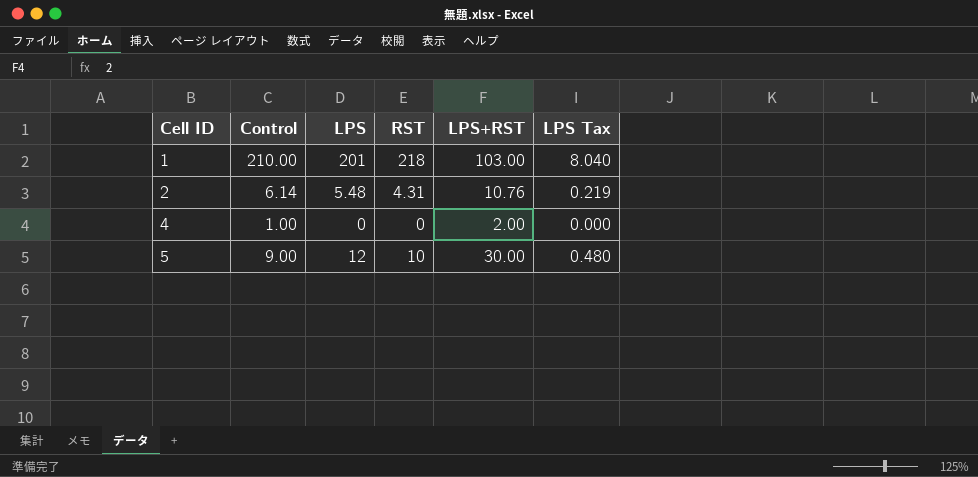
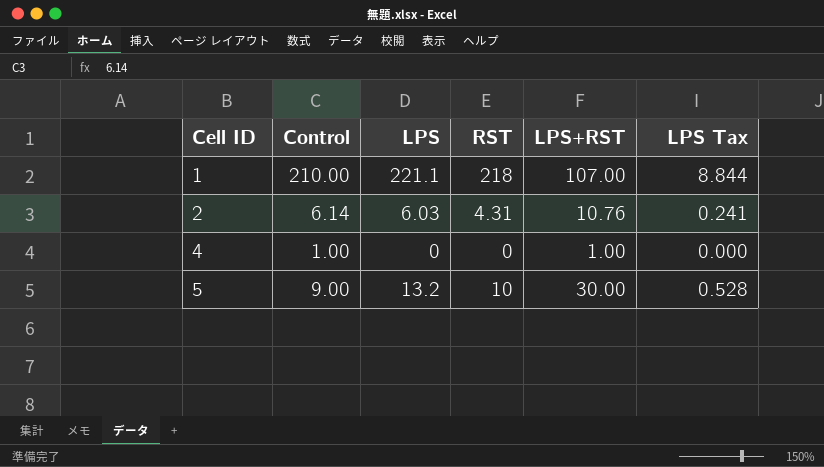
1 | LPS: 201 -> 221.1
1 | LPS+RST: 103.00 -> 107.00
1 | LPS Tax: 8.040 -> 8.844
2 | LPS: 5.48 -> 6.03
2 | LPS Tax: 0.219 -> 0.241
4 | LPS+RST: 2.00 -> 1.00
5 | LPS: 12 -> 13.2
5 | LPS Tax: 0.480 -> 0.528

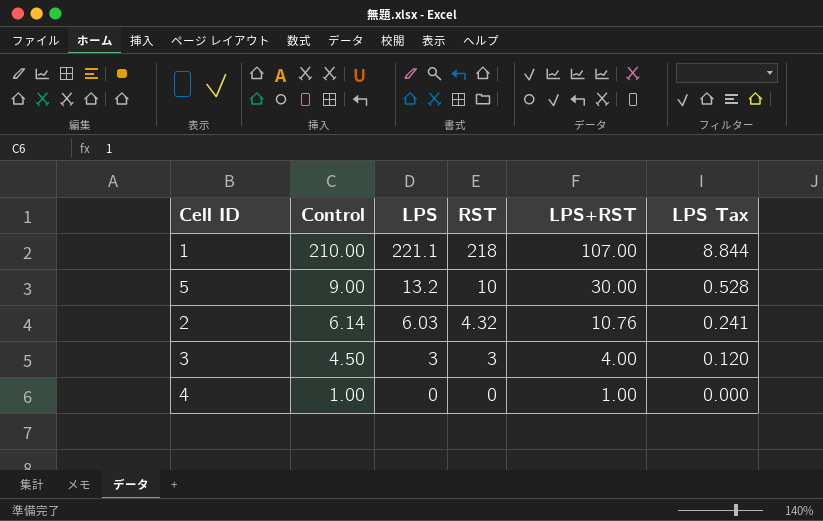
row order: Cell ID ascending -> Control descending
2 | RST: 4.31 -> 4.32
row 3: none -> 4.50 | 3 | 3 | 4.00 | 0.120

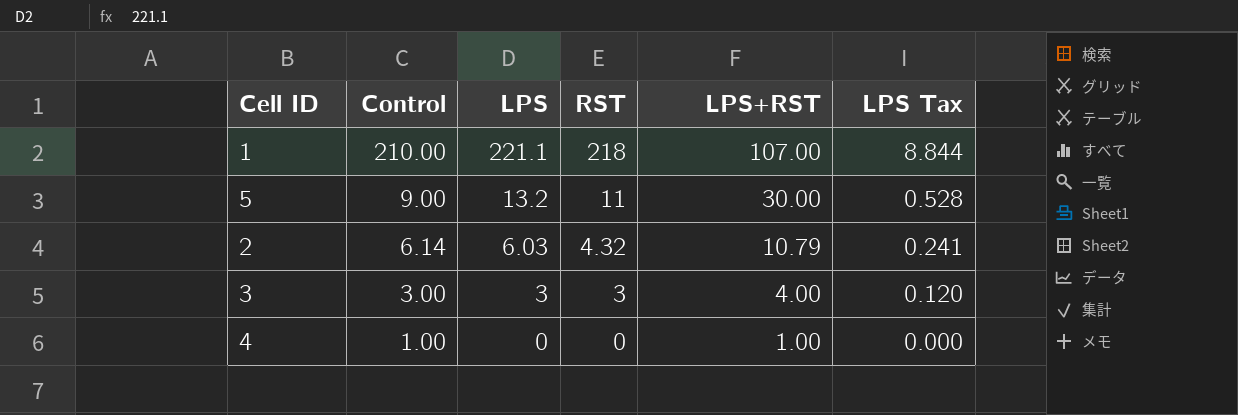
5 | RST: 10 -> 11
2 | LPS+RST: 10.76 -> 10.79
3 | Control: 4.50 -> 3.00

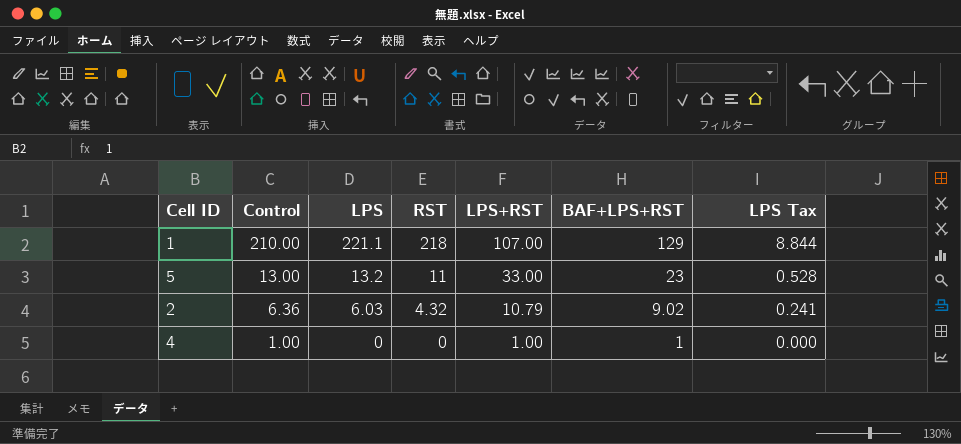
column BAF+LPS+RST | position: none -> 6
row 3: 3.00 | 3 | 3 | 4.00 | 0.120 -> none
5 | Control: 9.00 -> 13.00
5 | LPS+RST: 30.00 -> 33.00
2 | Control: 6.14 -> 6.36

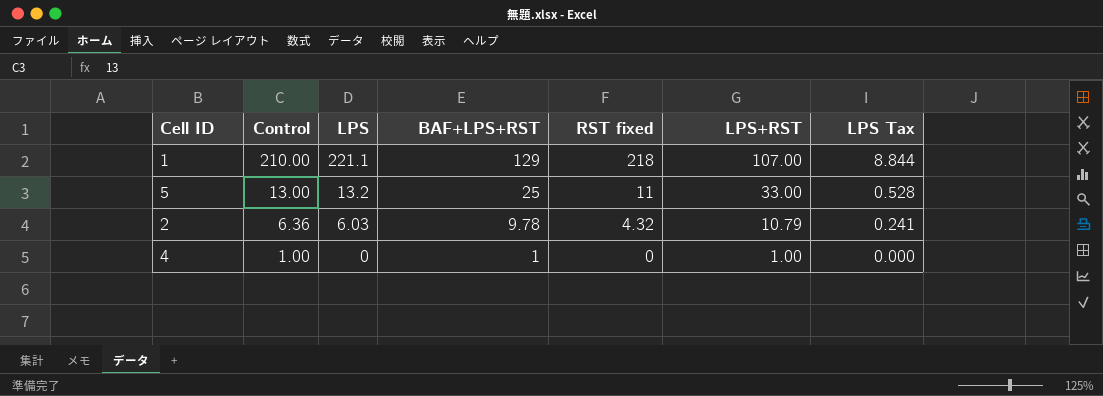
column BAF+LPS+RST | position: 6 -> 4
column name: RST -> RST fixed
5 | BAF+LPS+RST: 23 -> 25
2 | BAF+LPS+RST: 9.02 -> 9.78

